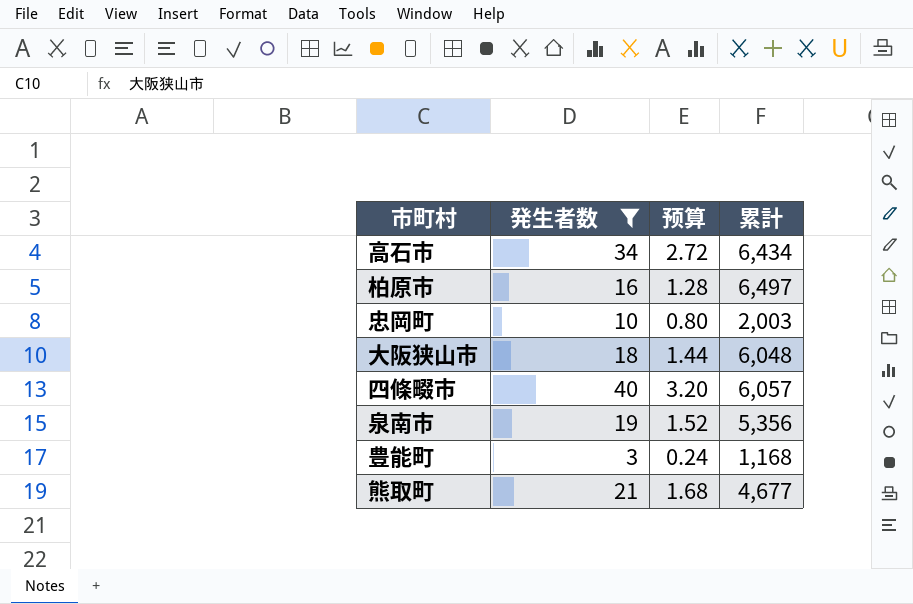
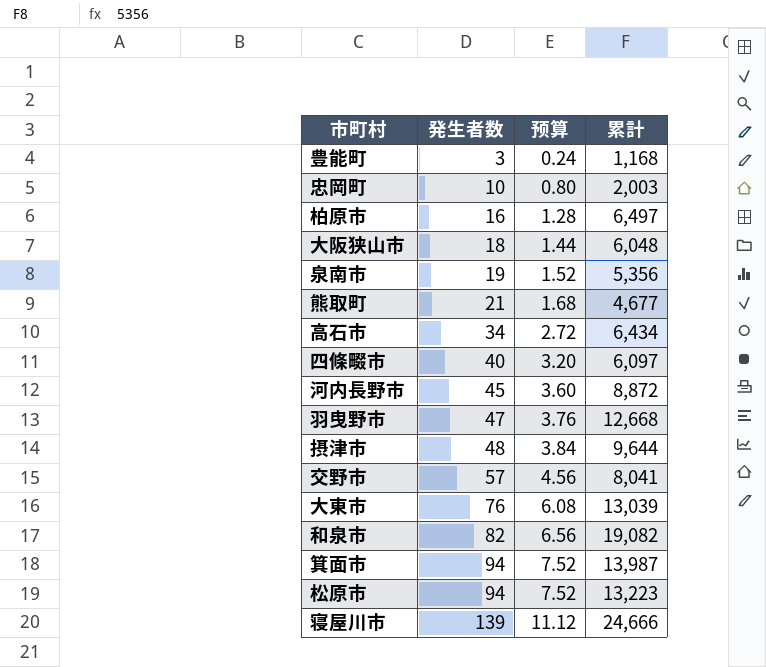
filter: 発生者数 <= 40 -> none
row order: none -> 発生者数 ascending
四條畷市 | 累計: 6,057 -> 6,097

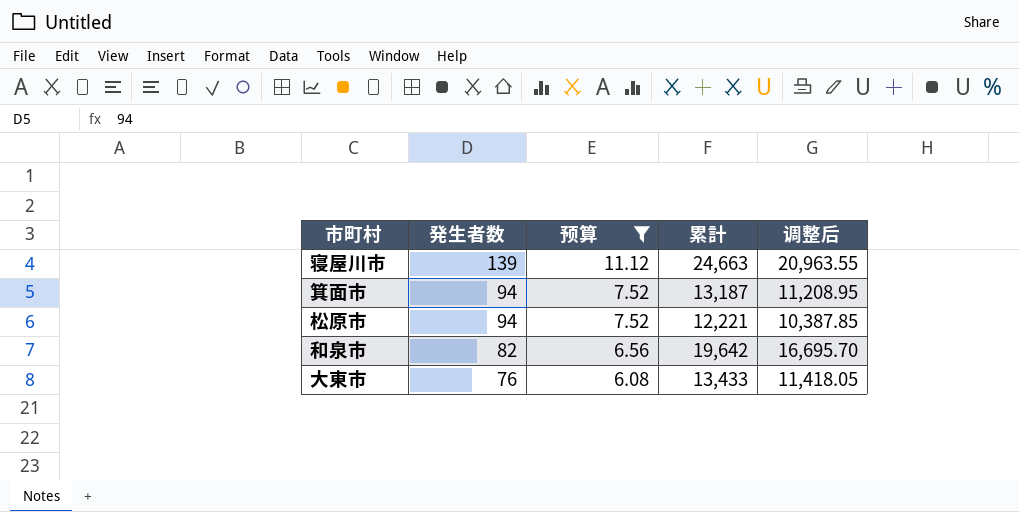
filter: none -> 预算 >= 6.08
row order: 発生者数 ascending -> 発生者数 descending
column 调整后 | formula: none -> [累計] * 0.85
寝屋川市 | 累計: 24,666 -> 24,663
箕面市 | 累計: 13,987 -> 13,187
松原市 | 累計: 13,223 -> 12,221
和泉市 | 累計: 19,082 -> 19,642
大東市 | 累計: 13,039 -> 13,433

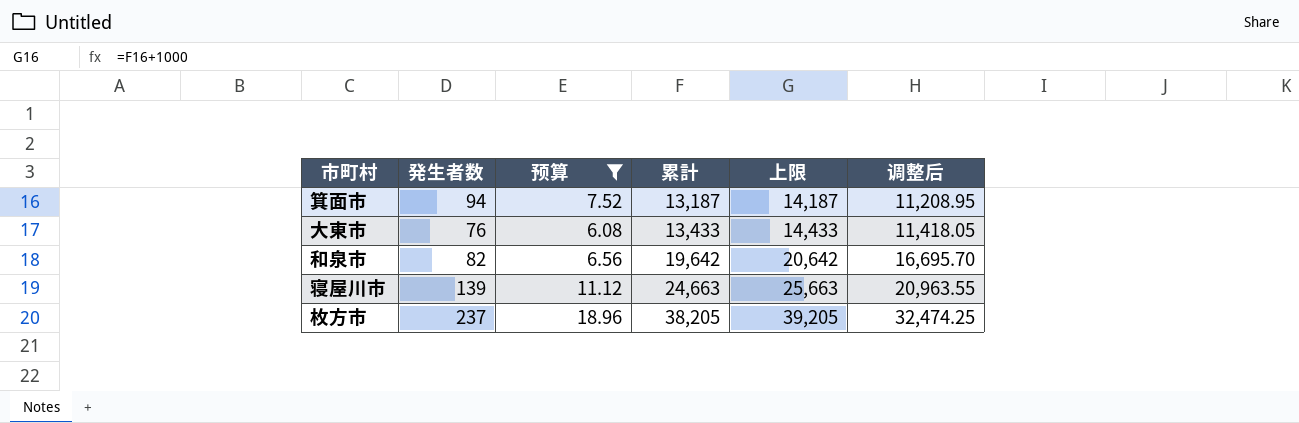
row order: 発生者数 descending -> 累計 ascending
column 上限 | formula: none -> [累計] + 1000
row 松原市: 94 | 7.52 | 12,221 | 10,387.85 -> none
row 枚方市: none -> 237 | 18.96 | 38,205 | 39,205 | 32,474.25

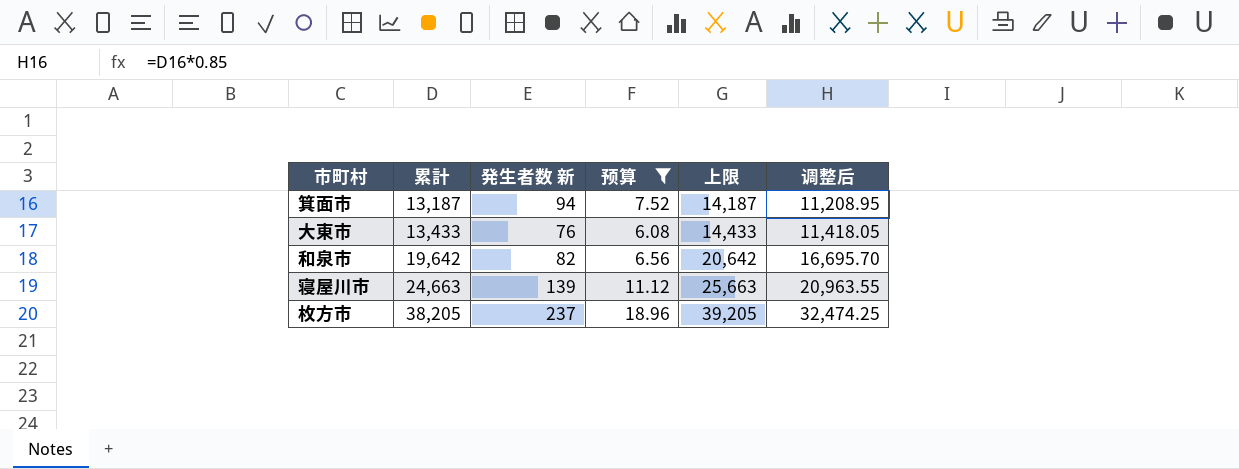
column 累計 | position: 4 -> 2
column name: 発生者数 -> 発生者数 新

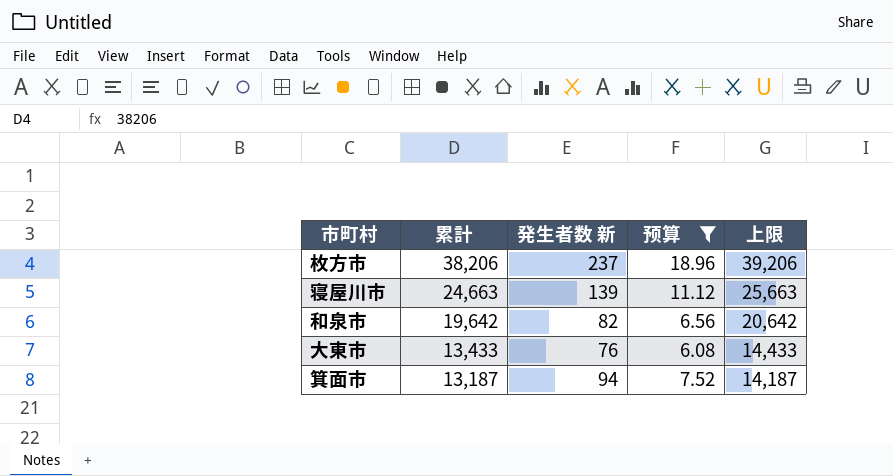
row order: 累計 ascending -> 累計 descending
column 调整后 | formula: [累計] * 0.85 -> none
枚方市 | 累計: 38,205 -> 38,206
枚方市 | 上限: 39,205 -> 39,206

